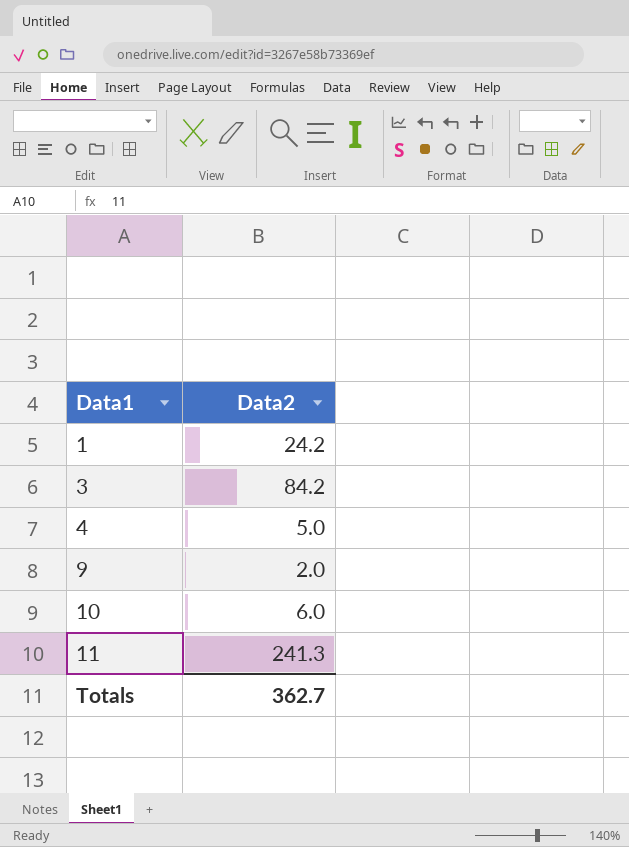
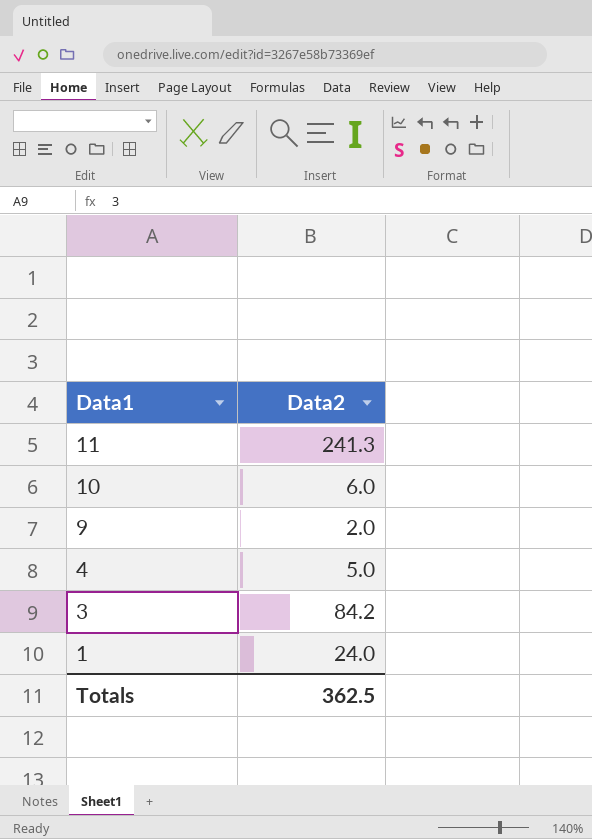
row order: Data1 ascending -> Data1 descending
1 | Data2: 24.2 -> 24.0
Totals | Data2: 362.7 -> 362.5

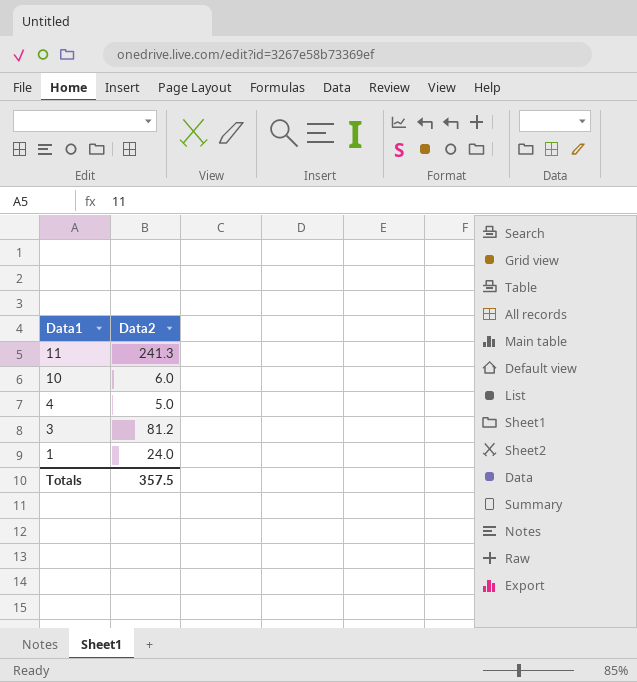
row 9: 2.0 -> none
3 | Data2: 84.2 -> 81.2
Totals | Data2: 362.5 -> 357.5

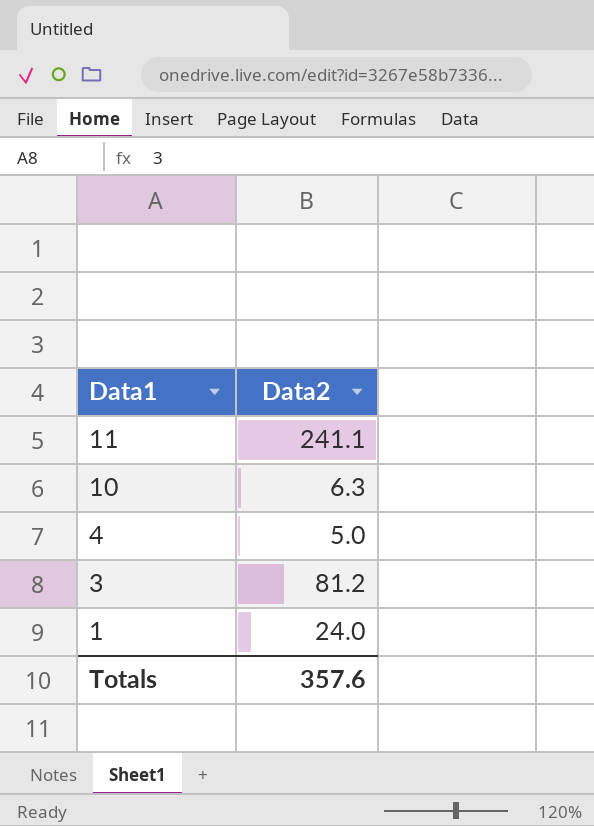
11 | Data2: 241.3 -> 241.1
10 | Data2: 6.0 -> 6.3
Totals | Data2: 357.5 -> 357.6

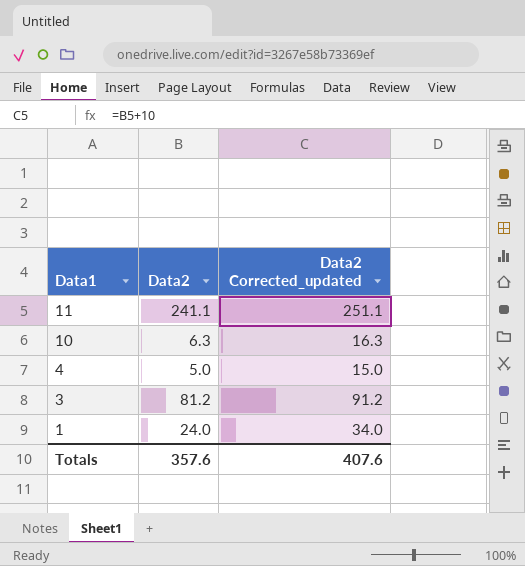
column Data2 Corrected_updated | formula: none -> [Data2] + 10

